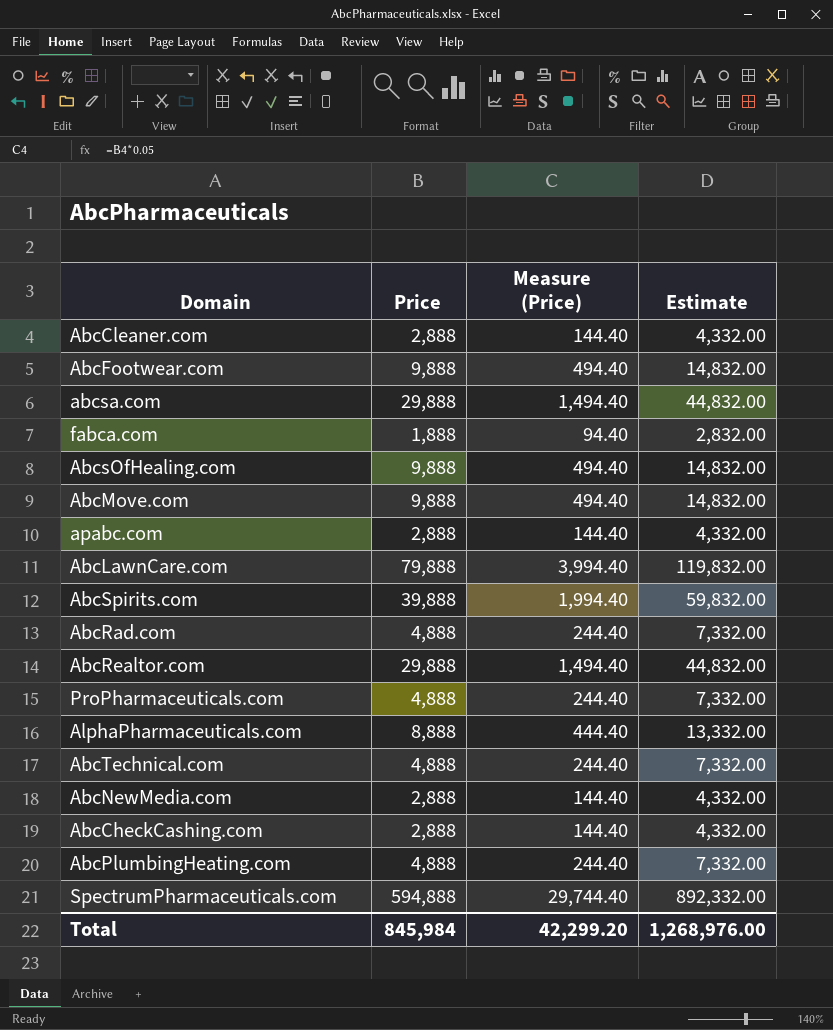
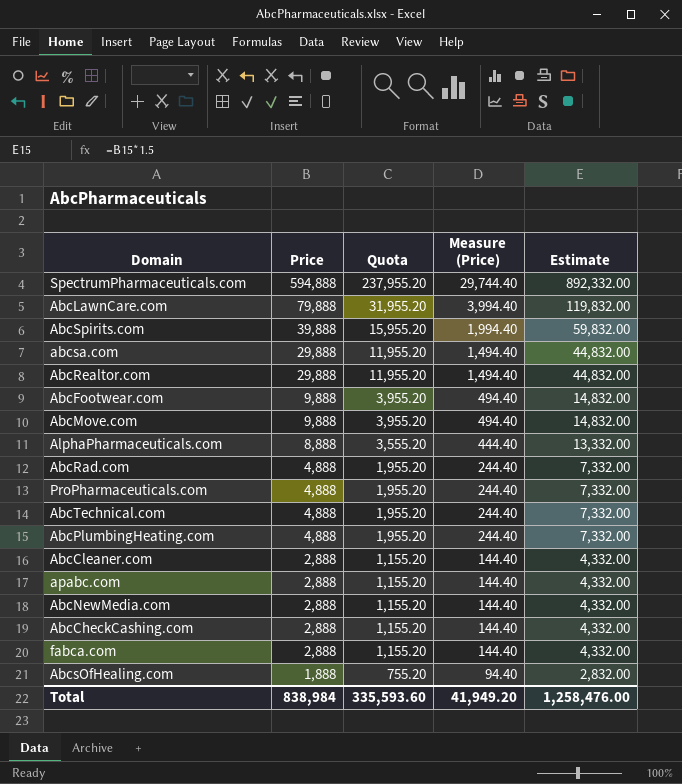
row order: none -> Price descending
column Quota | formula: none -> [Price] * 0.4
fabca.com | Price: 1,888 -> 2,888
fabca.com | Measure (Price): 94.40 -> 144.40
fabca.com | Estimate: 2,832.00 -> 4,332.00
AbcsOfHealing.com | Price: 9,888 -> 1,888
AbcsOfHealing.com | Measure (Price): 494.40 -> 94.40
AbcsOfHealing.com | Estimate: 14,832.00 -> 2,832.00
Total | Price: 845,984 -> 838,984
Total | Measure (Price): 42,299.20 -> 41,949.20
Total | Estimate: 1,268,976.00 -> 1,258,476.00

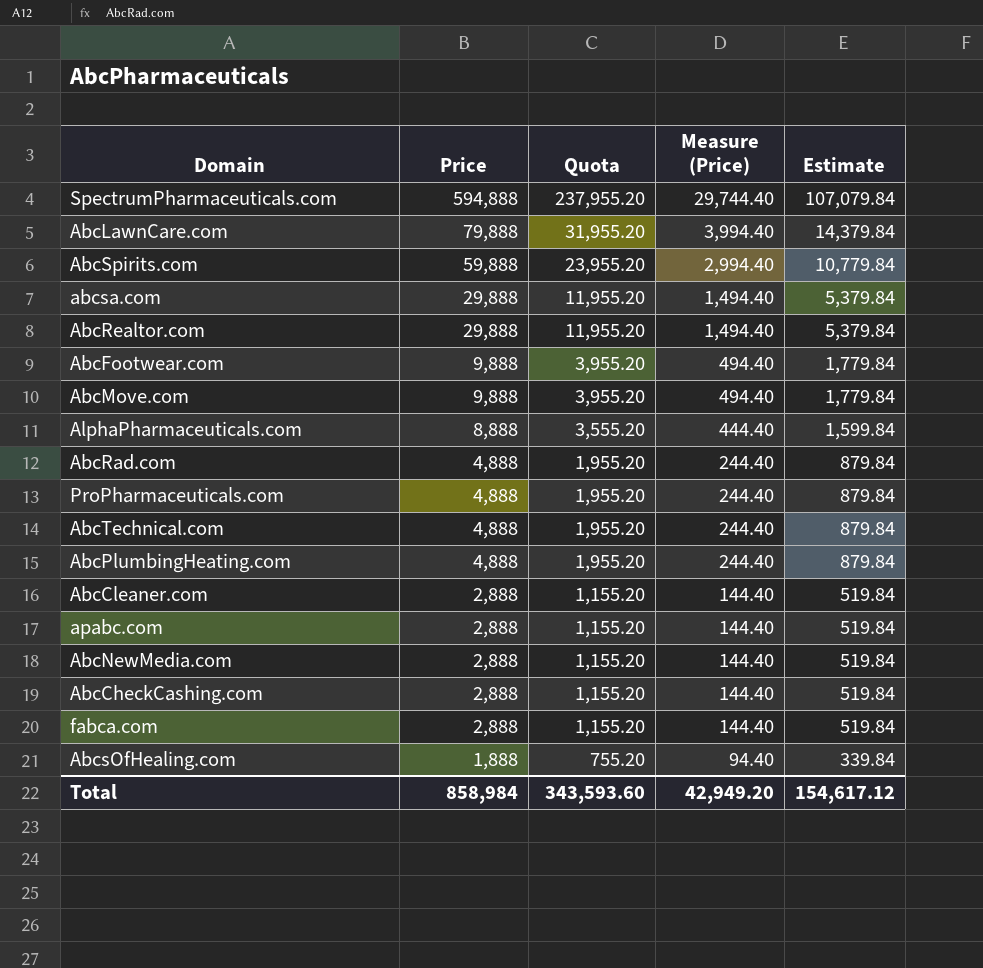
column Estimate | formula: [Price] * 1.5 -> [Price] * 0.18
AbcSpirits.com | Price: 39,888 -> 59,888
AbcSpirits.com | Quota: 15,955.20 -> 23,955.20
AbcSpirits.com | Measure (Price): 1,994.40 -> 2,994.40
Total | Price: 838,984 -> 858,984
Total | Quota: 335,593.60 -> 343,593.60
Total | Measure (Price): 41,949.20 -> 42,949.20
Total | Estimate: 1,258,476.00 -> 154,617.12

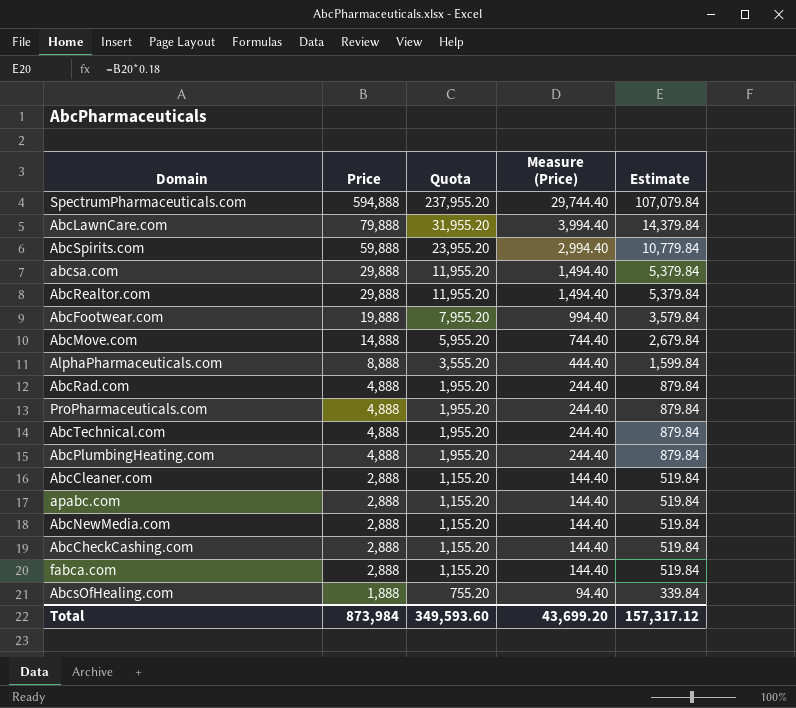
AbcFootwear.com | Price: 9,888 -> 19,888
AbcFootwear.com | Quota: 3,955.20 -> 7,955.20
AbcFootwear.com | Measure (Price): 494.40 -> 994.40
AbcFootwear.com | Estimate: 1,779.84 -> 3,579.84
AbcMove.com | Price: 9,888 -> 14,888
AbcMove.com | Quota: 3,955.20 -> 5,955.20
AbcMove.com | Measure (Price): 494.40 -> 744.40
AbcMove.com | Estimate: 1,779.84 -> 2,679.84
Total | Price: 858,984 -> 873,984
Total | Quota: 343,593.60 -> 349,593.60
Total | Measure (Price): 42,949.20 -> 43,699.20
Total | Estimate: 154,617.12 -> 157,317.12

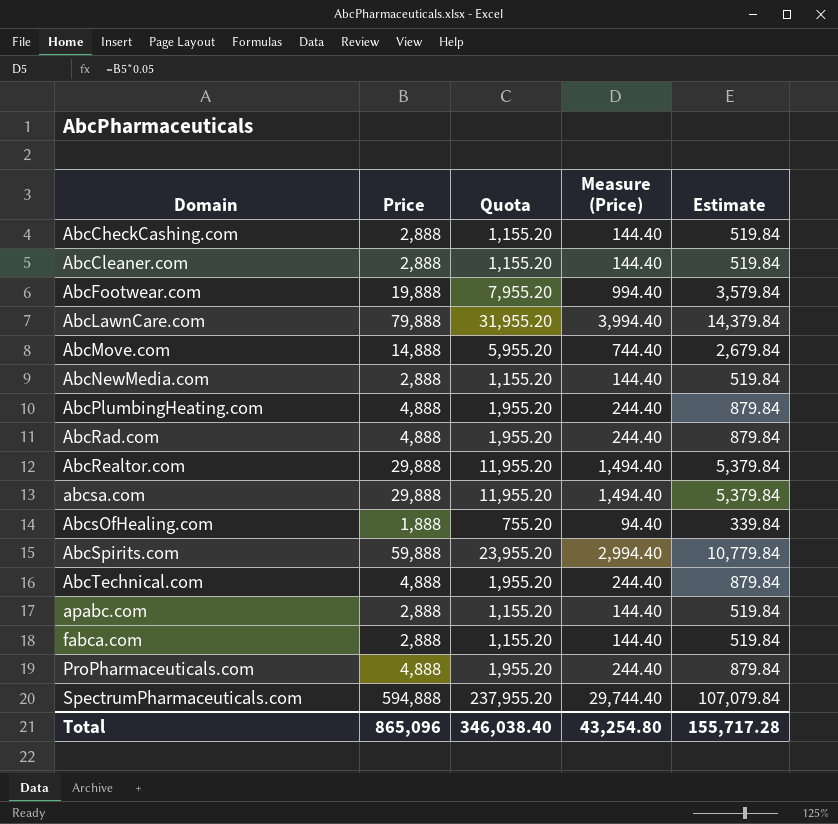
row order: Price descending -> Domain ascending
row AlphaPharmaceuticals.com: 8,888 | 3,555.20 | 444.40 | 1,599.84 -> none
Total | Price: 873,984 -> 865,096
Total | Quota: 349,593.60 -> 346,038.40
Total | Measure (Price): 43,699.20 -> 43,254.80
Total | Estimate: 157,317.12 -> 155,717.28

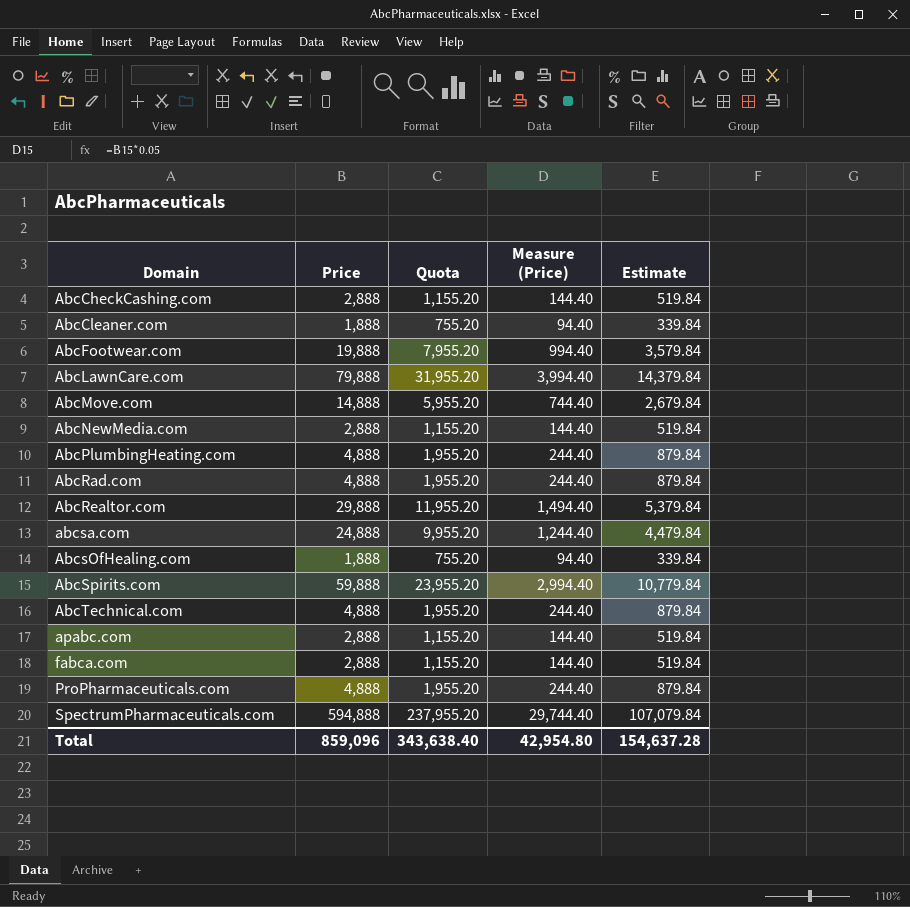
AbcCleaner.com | Price: 2,888 -> 1,888
AbcCleaner.com | Quota: 1,155.20 -> 755.20
AbcCleaner.com | Measure (Price): 144.40 -> 94.40
AbcCleaner.com | Estimate: 519.84 -> 339.84
abcsa.com | Price: 29,888 -> 24,888
abcsa.com | Quota: 11,955.20 -> 9,955.20
abcsa.com | Measure (Price): 1,494.40 -> 1,244.40
abcsa.com | Estimate: 5,379.84 -> 4,479.84
Total | Price: 865,096 -> 859,096
Total | Quota: 346,038.40 -> 343,638.40
Total | Measure (Price): 43,254.80 -> 42,954.80
Total | Estimate: 155,717.28 -> 154,637.28

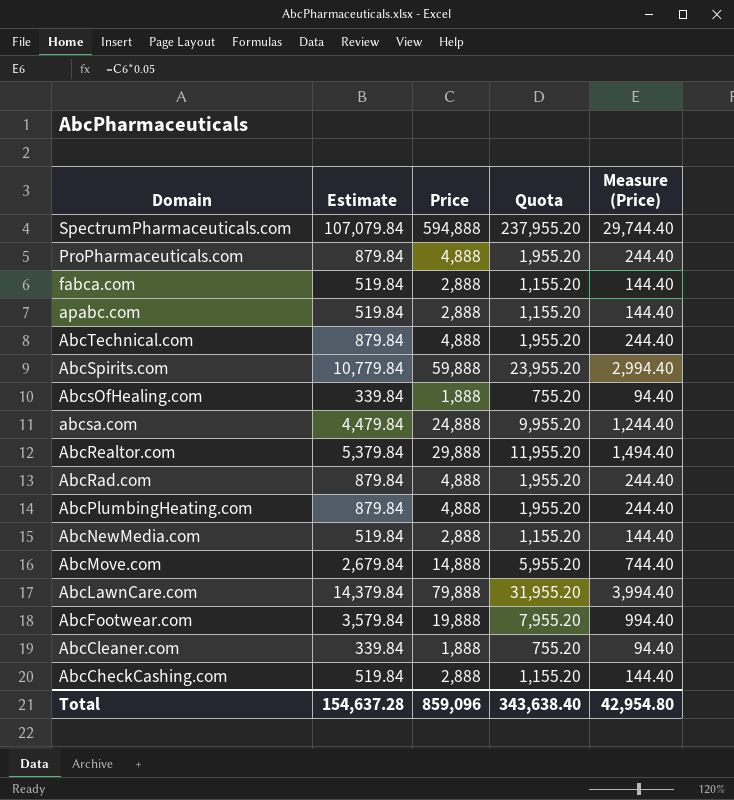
row order: Domain ascending -> Domain descending
column Estimate | position: 5 -> 2

